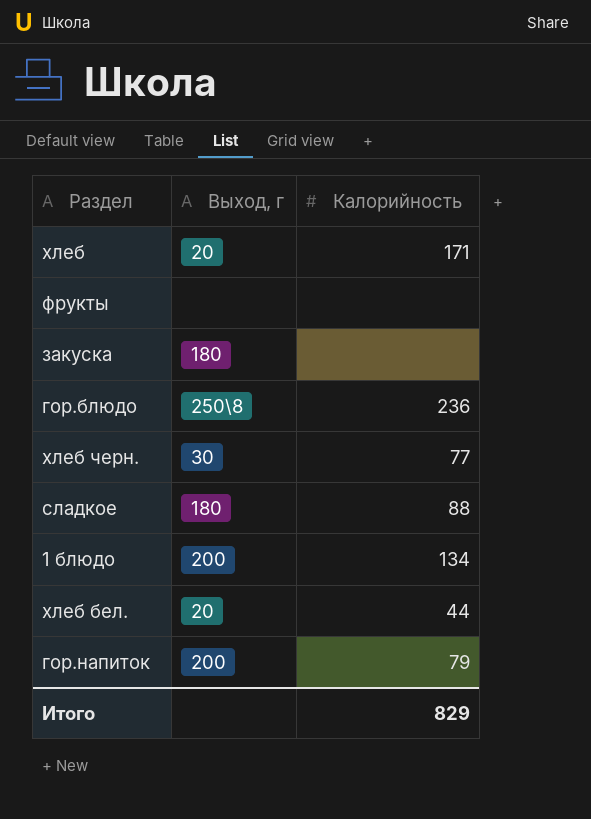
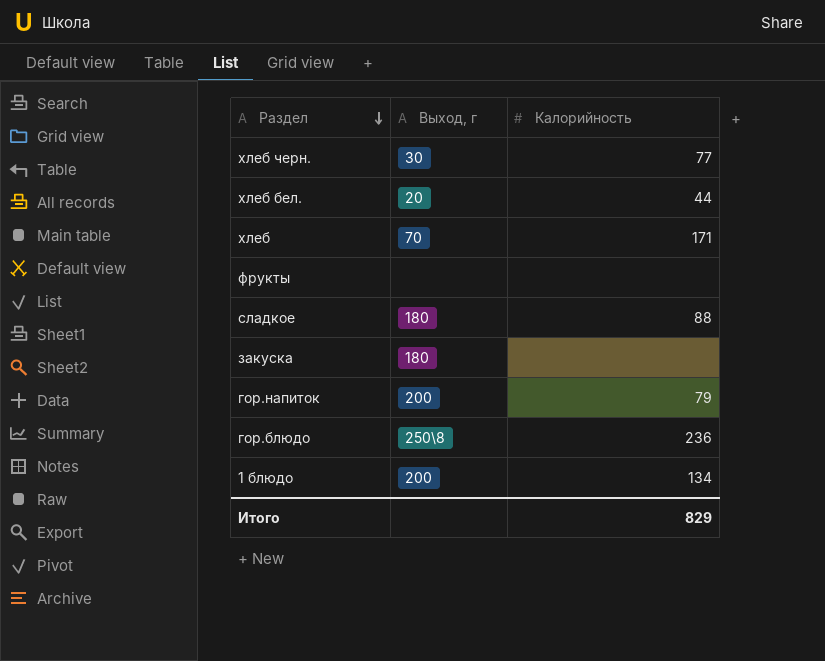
row order: none -> Раздел descending
хлеб | Выход, г: 20 -> 70

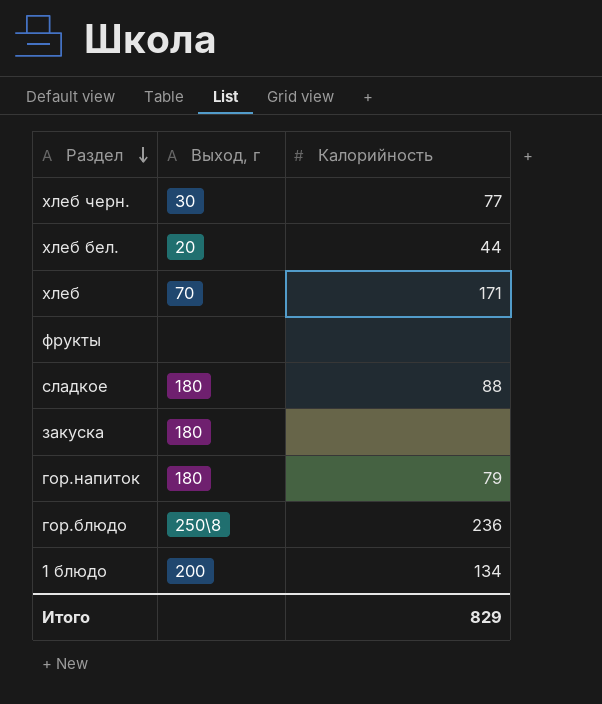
гор.напиток | Выход, г: 200 -> 180

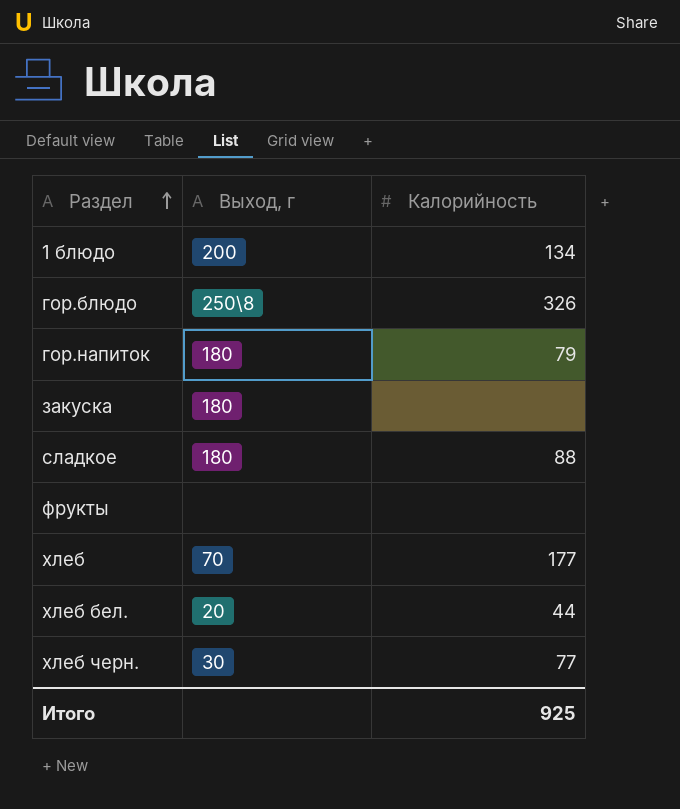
row order: Раздел descending -> Раздел ascending
гор.блюдо | Калорийность: 236 -> 326
хлеб | Калорийность: 171 -> 177
Итого | Калорийность: 829 -> 925

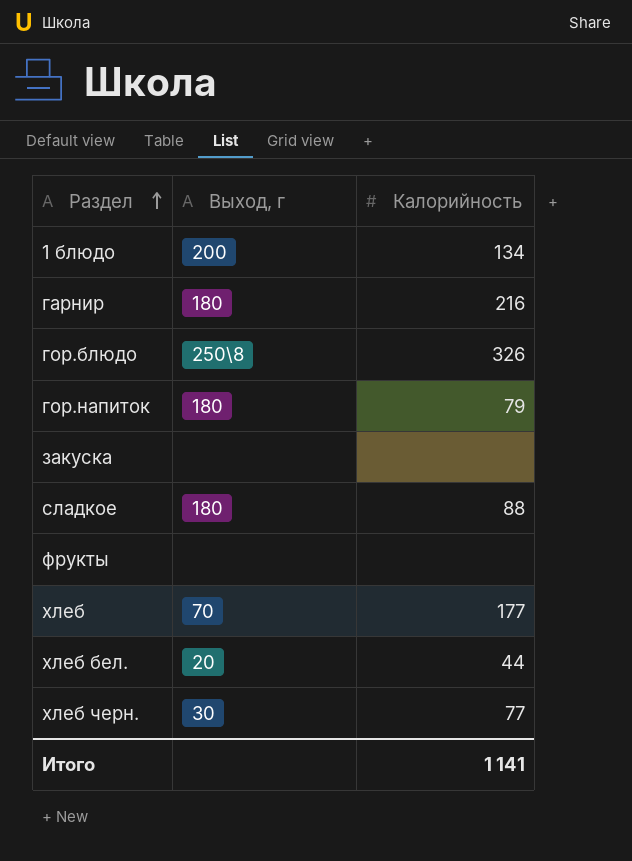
row гарнир: none -> 180 | 216
закуска | Выход, г: 180 -> none
Итого | Калорийность: 925 -> 1 141

